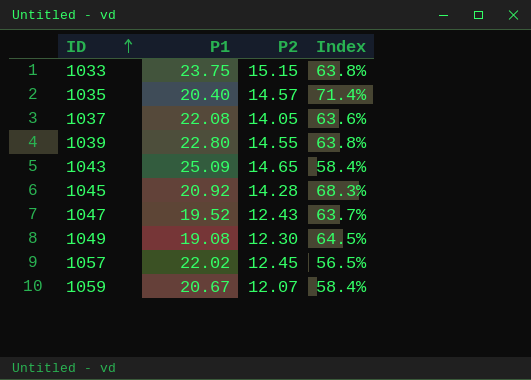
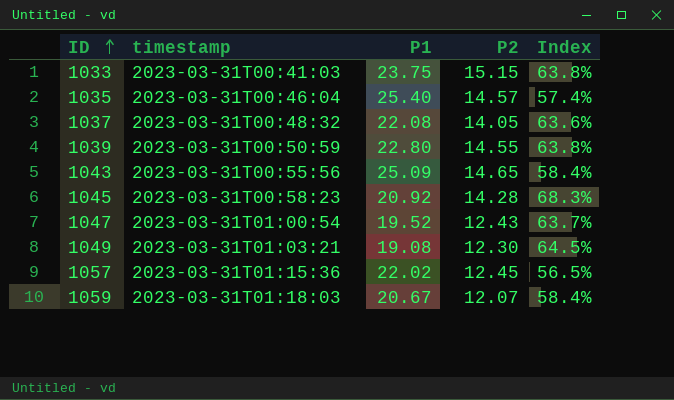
column timestamp | position: none -> 2
1035 | P1: 20.40 -> 25.40
1035 | Index: 71.4% -> 57.4%

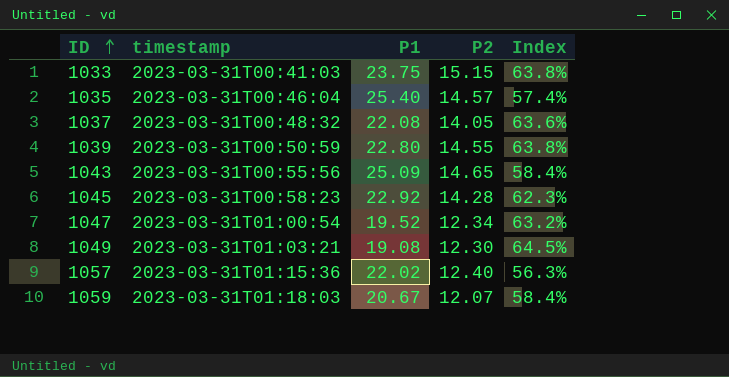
1045 | P1: 20.92 -> 22.92
1045 | Index: 68.3% -> 62.3%
1047 | P2: 12.43 -> 12.34
1047 | Index: 63.7% -> 63.2%
1057 | P2: 12.45 -> 12.40
1057 | Index: 56.5% -> 56.3%

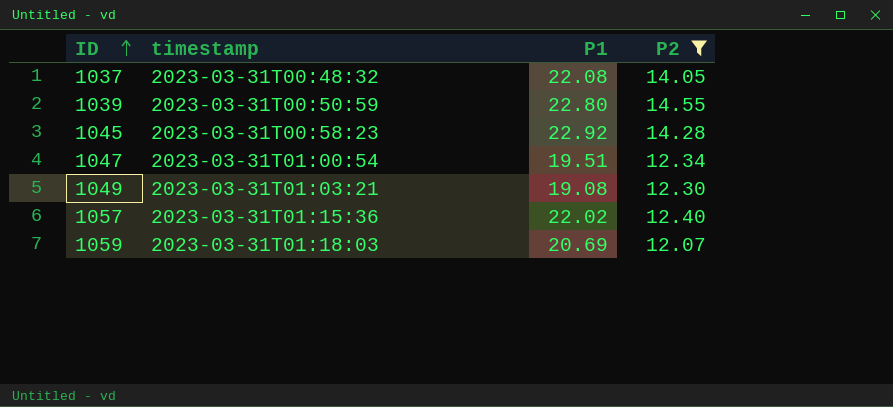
filter: none -> P2 <= 14.55
column Index | formula: [P2] / [P1] -> none
1047 | P1: 19.52 -> 19.51
1059 | P1: 20.67 -> 20.69

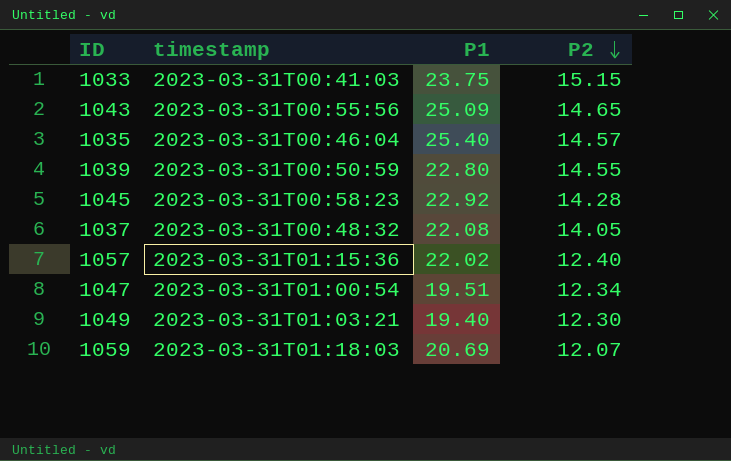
filter: P2 <= 14.55 -> none
row order: ID ascending -> P2 descending
1049 | P1: 19.08 -> 19.40

